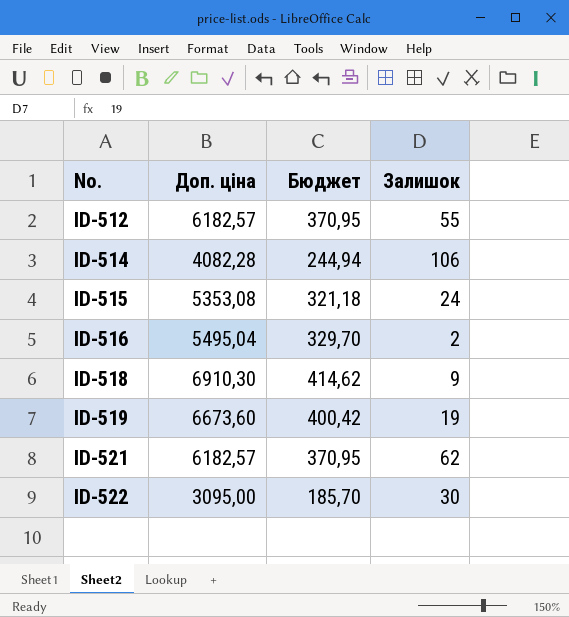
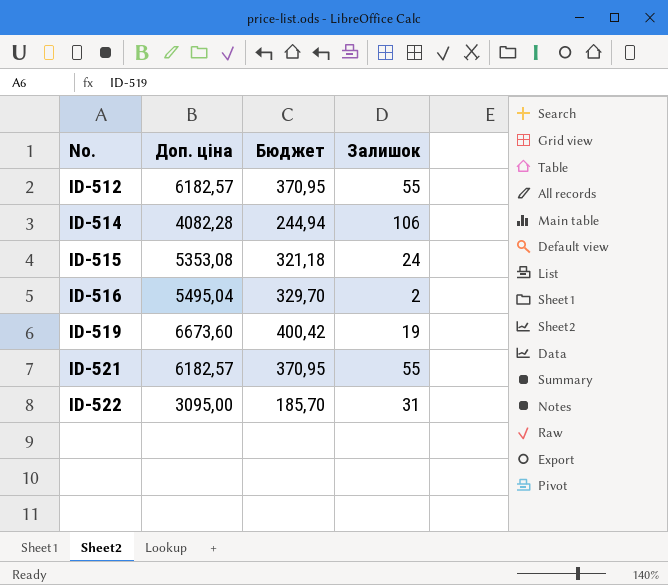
row ID-518: 6910,30 | 414,62 | 9 -> none
ID-521 | Залишок: 62 -> 55
ID-522 | Залишок: 30 -> 31

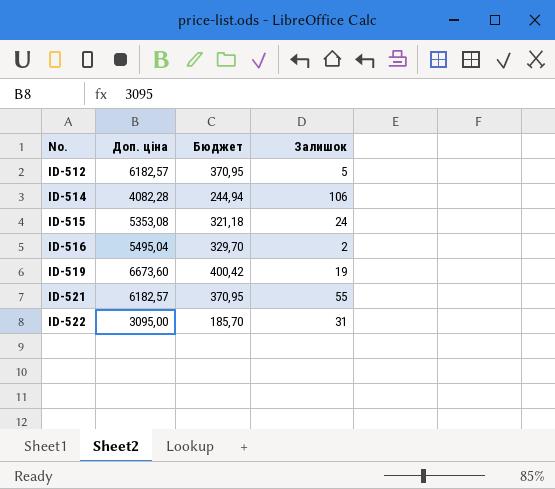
ID-512 | Залишок: 55 -> 5

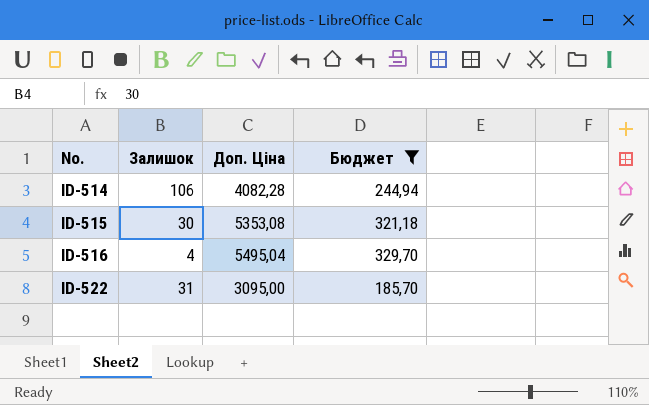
filter: none -> Бюджет <= 329,70
column Залишок | position: 4 -> 2
column name: Доп. ціна -> Доп. Ціна
ID-515 | Залишок: 24 -> 30
ID-516 | Залишок: 2 -> 4

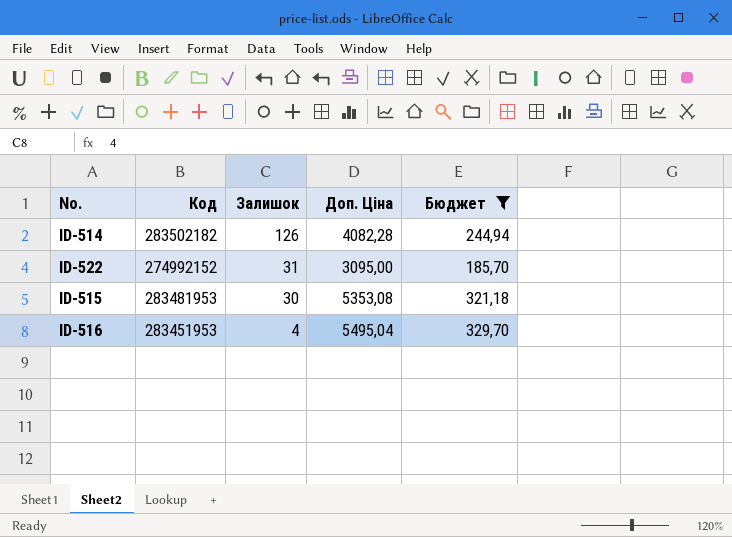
row order: No. ascending -> Залишок descending
column Код | position: none -> 2
ID-514 | Залишок: 106 -> 126

